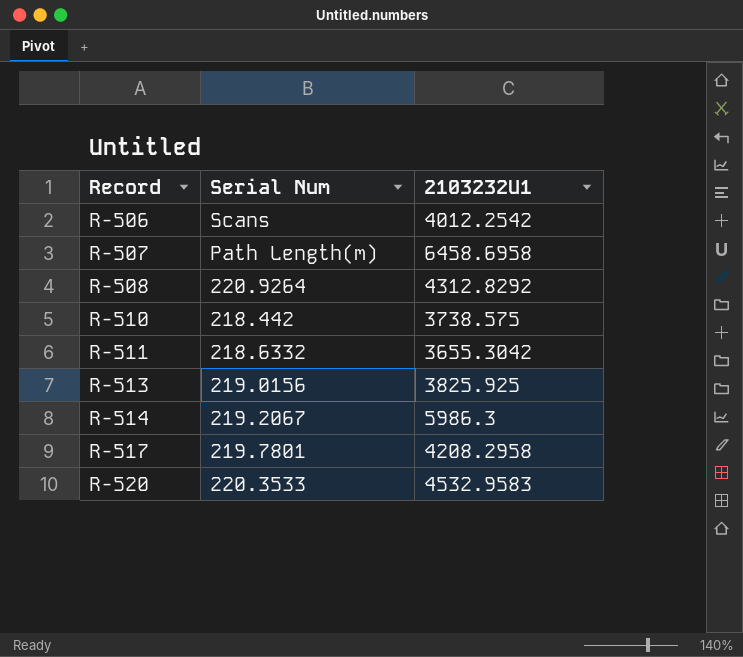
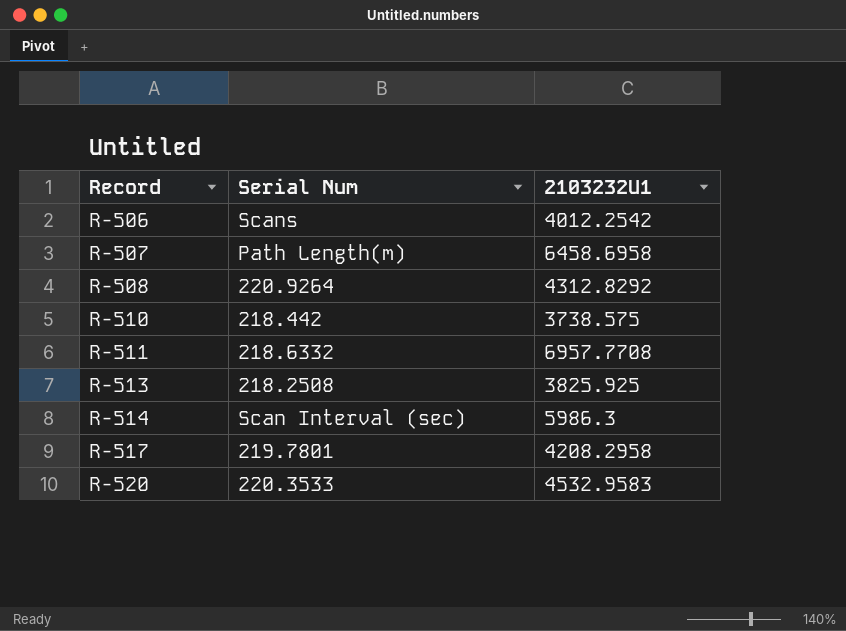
R-511 | 2103232U1: 3655.3042 -> 6957.7708
R-513 | Serial Num: 219.0156 -> 218.2508
R-514 | Serial Num: 219.2067 -> Scan Interval (sec)

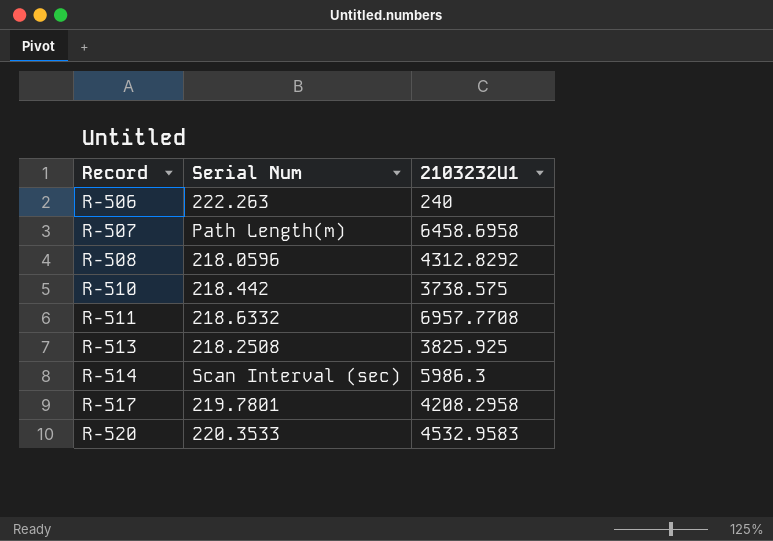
R-506 | Serial Num: Scans -> 222.263
R-506 | 2103232U1: 4012.2542 -> 240
R-508 | Serial Num: 220.9264 -> 218.0596

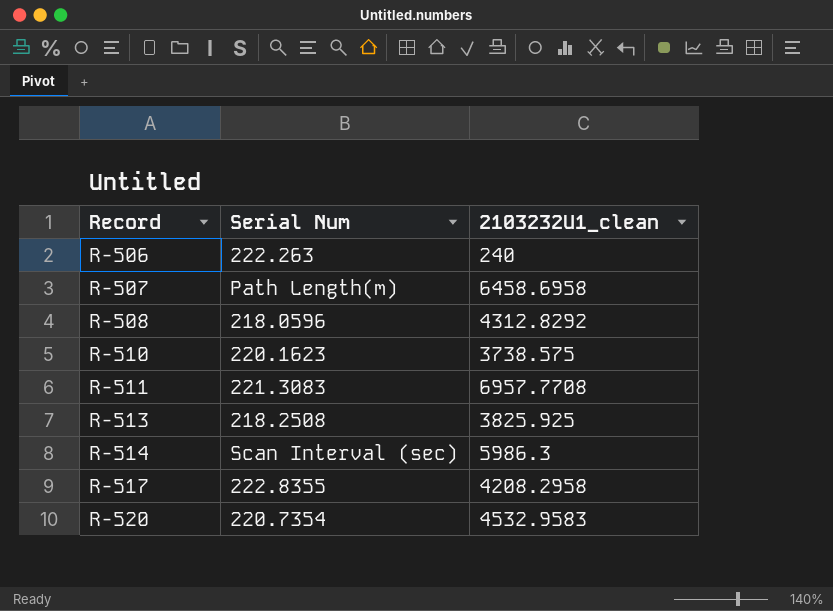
column name: 2103232U1 -> 2103232U1_clean
R-510 | Serial Num: 218.442 -> 220.1623
R-511 | Serial Num: 218.6332 -> 221.3083
R-517 | Serial Num: 219.7801 -> 222.8355
R-520 | Serial Num: 220.3533 -> 220.7354

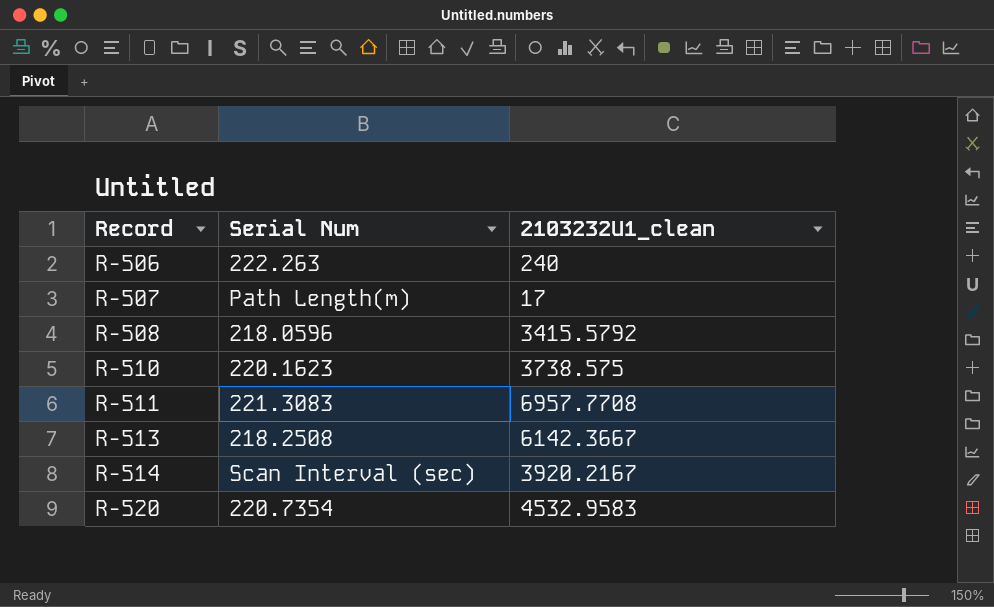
row R-517: 222.8355 | 4208.2958 -> none
R-507 | 2103232U1_clean: 6458.6958 -> 17
R-508 | 2103232U1_clean: 4312.8292 -> 3415.5792
R-513 | 2103232U1_clean: 3825.925 -> 6142.3667
R-514 | 2103232U1_clean: 5986.3 -> 3920.2167

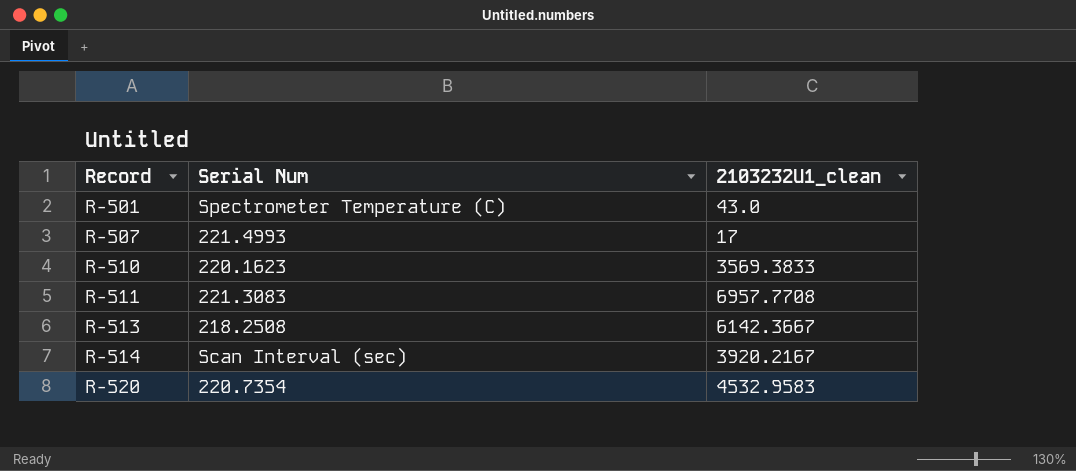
row R-506: 222.263 | 240 -> none
row R-508: 218.0596 | 3415.5792 -> none
row R-501: none -> Spectrometer Temperature (C) | 43.0
R-507 | Serial Num: Path Length(m) -> 221.4993
R-510 | 2103232U1_clean: 3738.575 -> 3569.3833

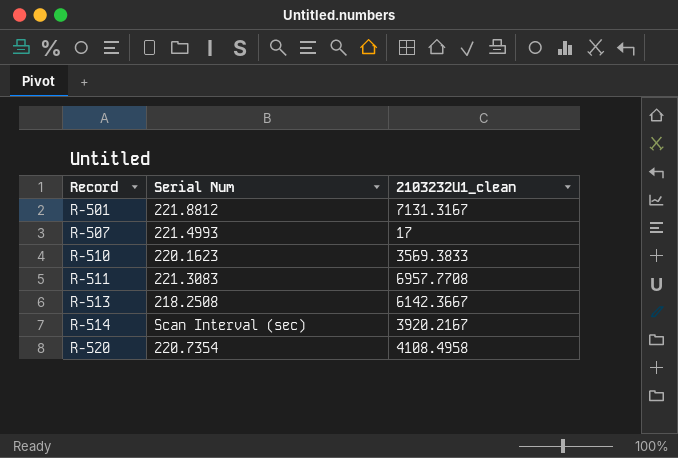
R-501 | Serial Num: Spectrometer Temperature (C) -> 221.8812
R-501 | 2103232U1_clean: 43.0 -> 7131.3167
R-520 | 2103232U1_clean: 4532.9583 -> 4108.4958

